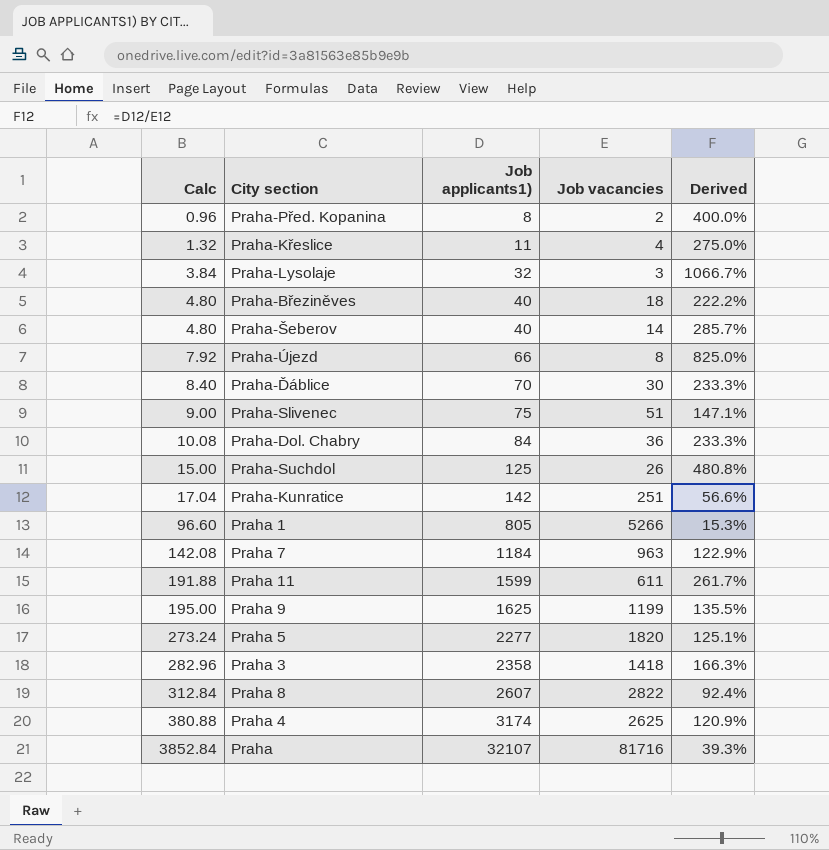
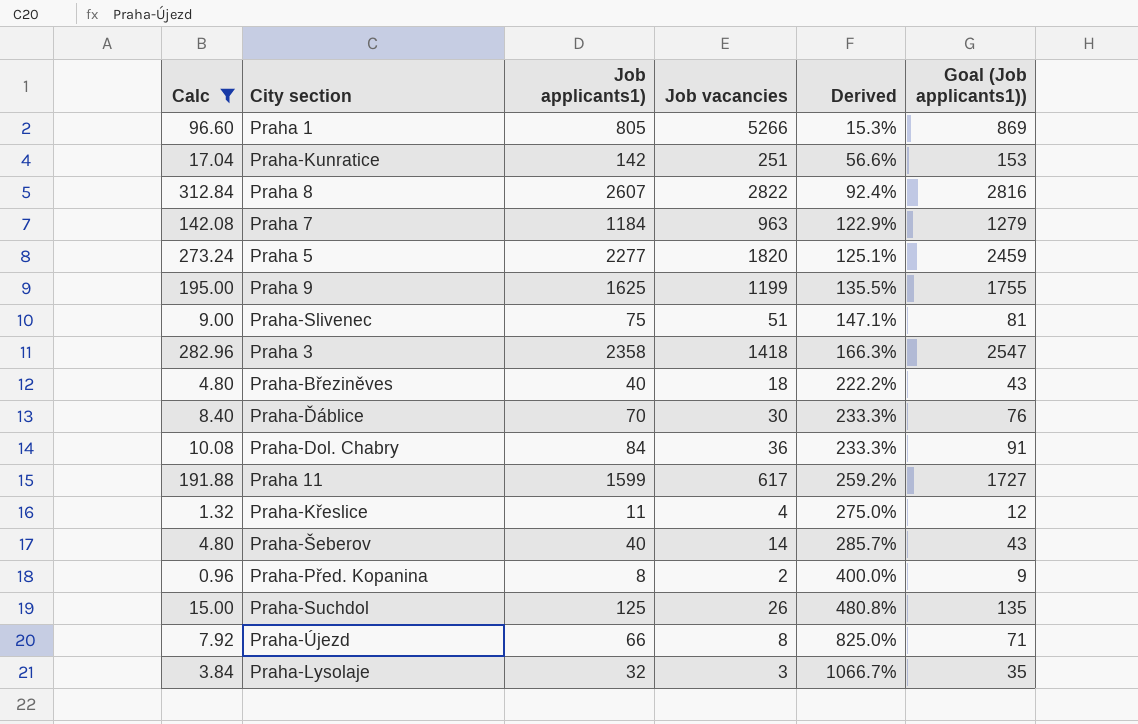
filter: none -> Calc <= 312.84
row order: Calc ascending -> Derived ascending
column Goal (Job applicants1)) | formula: none -> [Job applicants1)] * 1.08
Praha 11 | Job vacancies: 611 -> 617
Praha 11 | Derived: 261.7% -> 259.2%

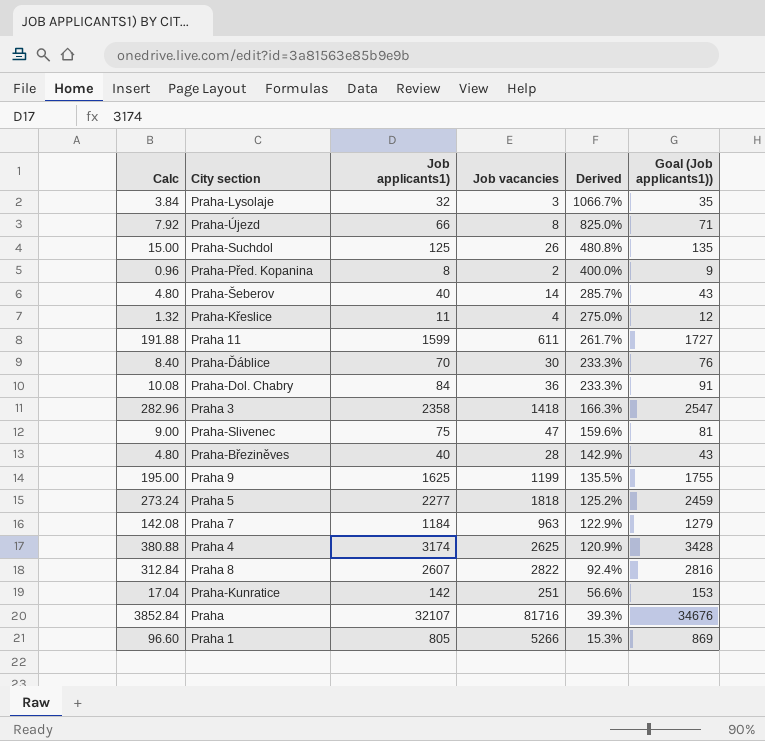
filter: Calc <= 312.84 -> none
row order: Derived ascending -> Derived descending
Praha 11 | Job vacancies: 617 -> 611
Praha 11 | Derived: 259.2% -> 261.7%
Praha-Slivenec | Job vacancies: 51 -> 47
Praha-Slivenec | Derived: 147.1% -> 159.6%
Praha-Březiněves | Job vacancies: 18 -> 28
Praha-Březiněves | Derived: 222.2% -> 142.9%
Praha 5 | Job vacancies: 1820 -> 1818
Praha 5 | Derived: 125.1% -> 125.2%

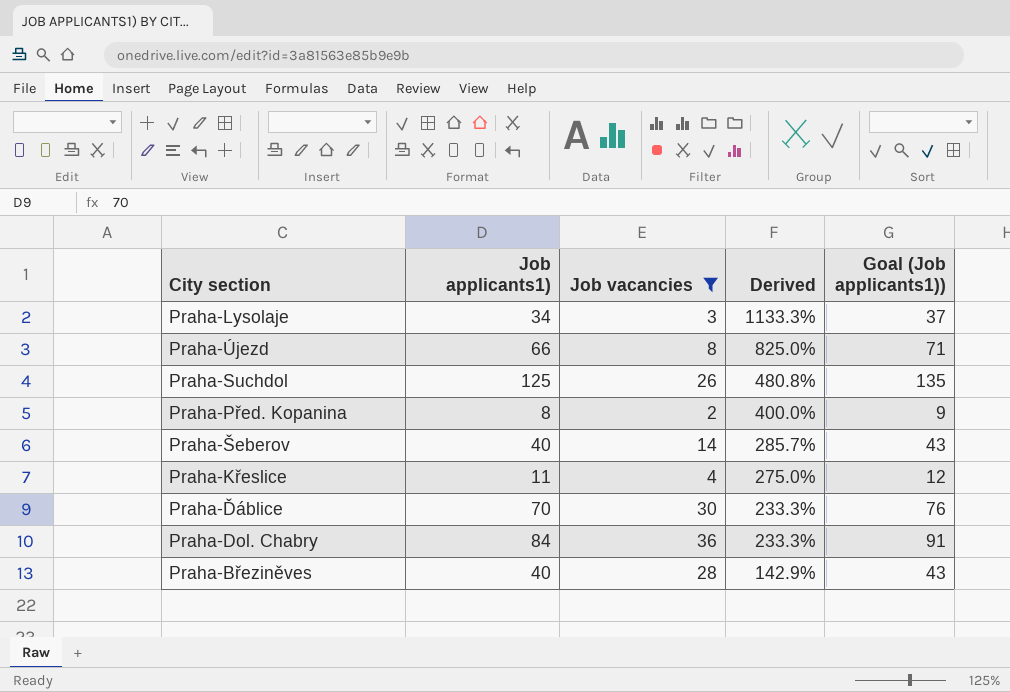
filter: none -> Job vacancies <= 36
column Calc | formula: [Job applicants1)] * 0.12 -> none
Praha-Lysolaje | Job applicants1): 32 -> 34
Praha-Lysolaje | Derived: 1066.7% -> 1133.3%
Praha-Lysolaje | Goal (Job applicants1)): 35 -> 37

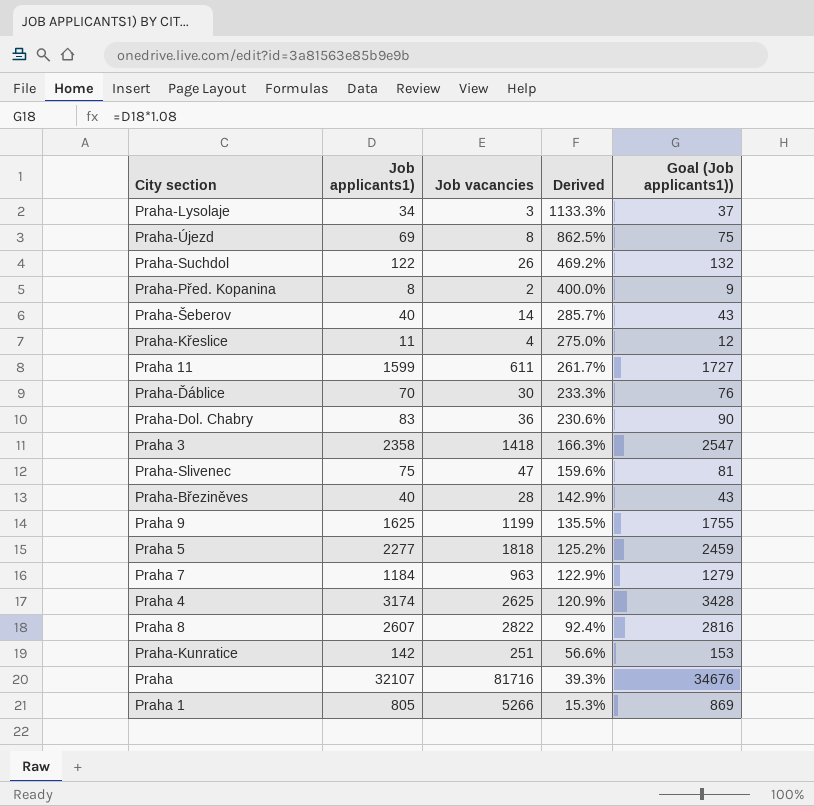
filter: Job vacancies <= 36 -> none
Praha-Újezd | Job applicants1): 66 -> 69
Praha-Újezd | Derived: 825.0% -> 862.5%
Praha-Újezd | Goal (Job applicants1)): 71 -> 75
Praha-Suchdol | Job applicants1): 125 -> 122
Praha-Suchdol | Derived: 480.8% -> 469.2%
Praha-Suchdol | Goal (Job applicants1)): 135 -> 132
Praha-Dol. Chabry | Job applicants1): 84 -> 83
Praha-Dol. Chabry | Derived: 233.3% -> 230.6%
Praha-Dol. Chabry | Goal (Job applicants1)): 91 -> 90

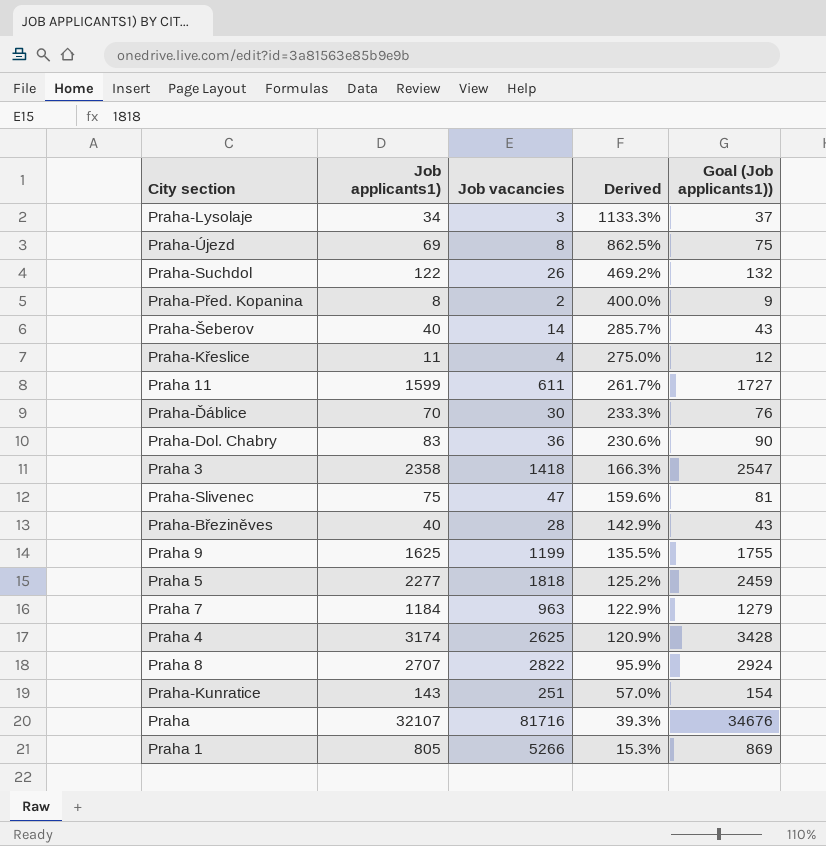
Praha 8 | Job applicants1): 2607 -> 2707
Praha 8 | Derived: 92.4% -> 95.9%
Praha 8 | Goal (Job applicants1)): 2816 -> 2924
Praha-Kunratice | Job applicants1): 142 -> 143
Praha-Kunratice | Derived: 56.6% -> 57.0%
Praha-Kunratice | Goal (Job applicants1)): 153 -> 154

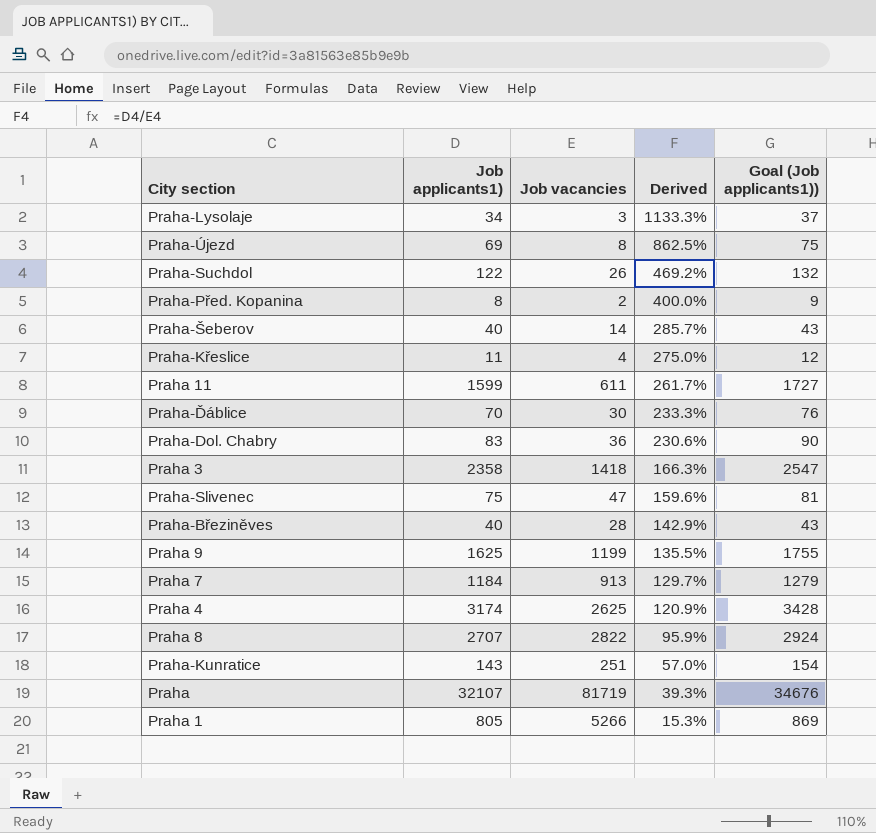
row Praha 5: 2277 | 1818 | 125.2% | 2459 -> none
Praha 7 | Job vacancies: 963 -> 913
Praha 7 | Derived: 122.9% -> 129.7%
Praha | Job vacancies: 81716 -> 81719

